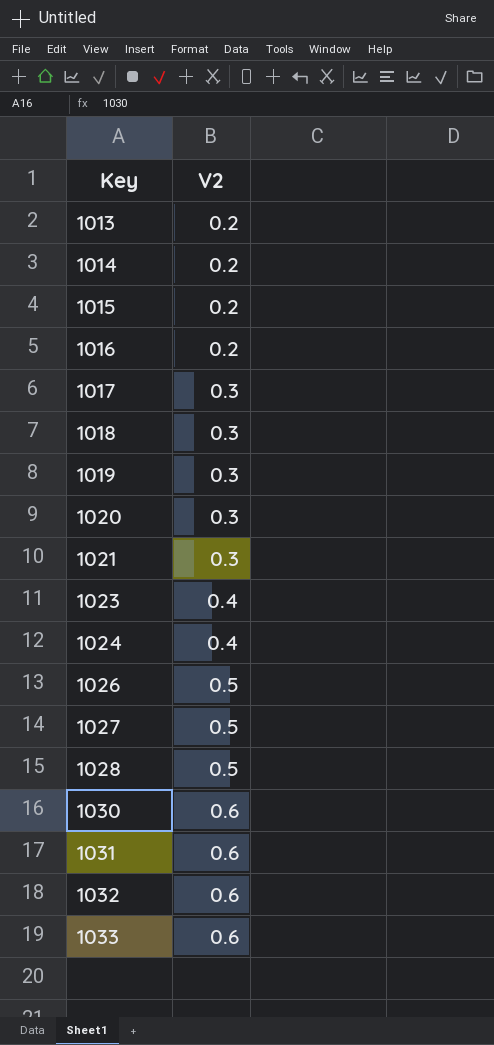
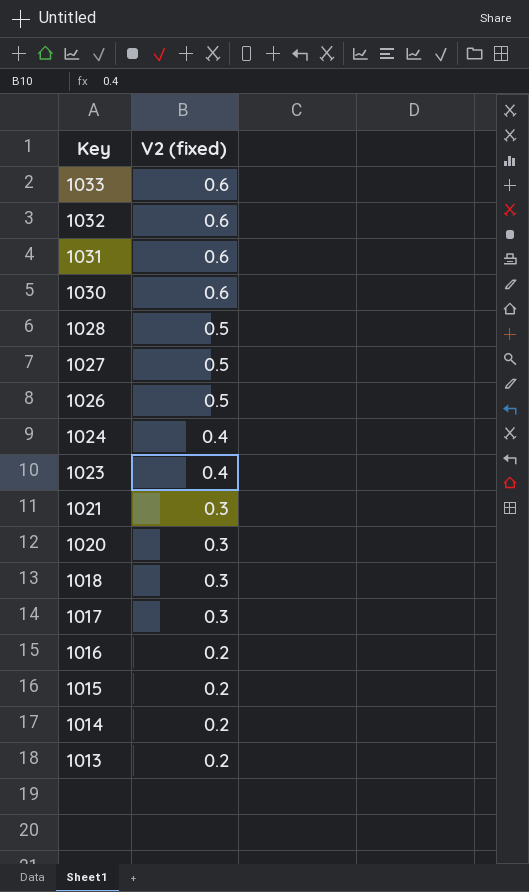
row order: Key ascending -> Key descending
column name: V2 -> V2 (fixed)
row 1019: 0.3 -> none

